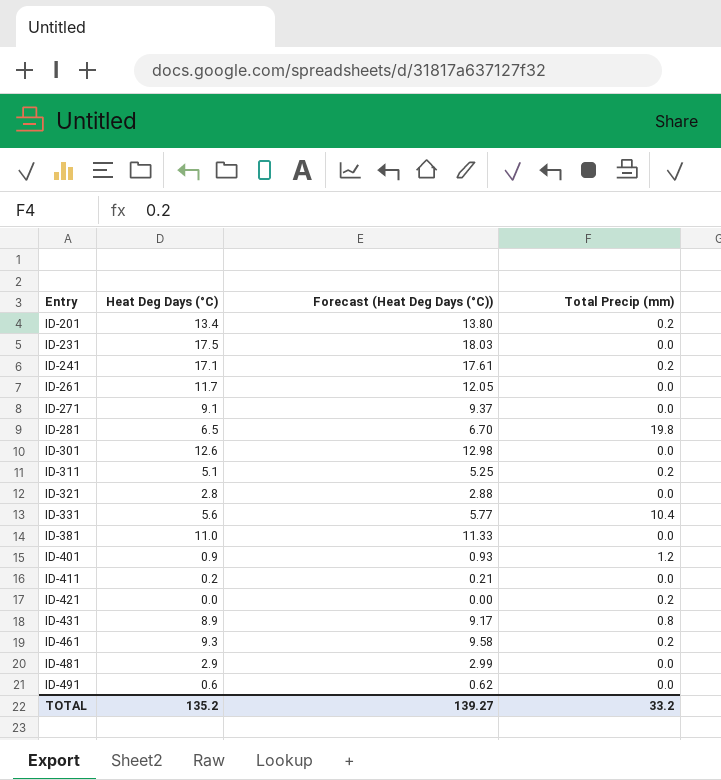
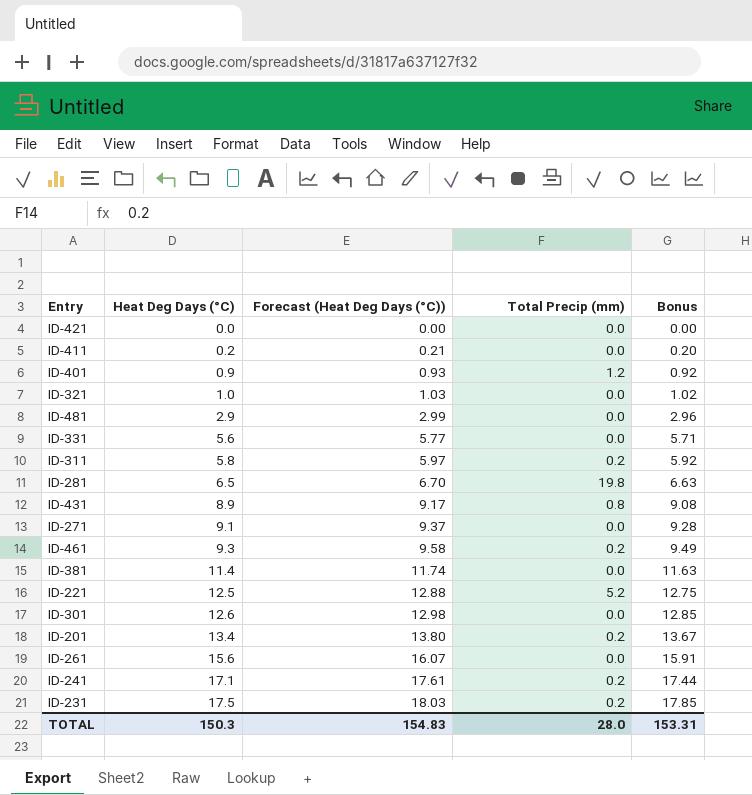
row order: Entry ascending -> Heat Deg Days (°C) ascending
column Bonus | formula: none -> [Heat Deg Days (°C)] * 1.02
row ID-491: 0.6 | 0.62 | 0.0 -> none
ID-421 | Total Precip (mm): 0.2 -> 0.0
ID-321 | Heat Deg Days (°C): 2.8 -> 1.0
ID-321 | Forecast (Heat Deg Days (°C)): 2.88 -> 1.03
ID-331 | Total Precip (mm): 10.4 -> 0.0
ID-311 | Heat Deg Days (°C): 5.1 -> 5.8
ID-311 | Forecast (Heat Deg Days (°C)): 5.25 -> 5.97
ID-381 | Heat Deg Days (°C): 11.0 -> 11.4
ID-381 | Forecast (Heat Deg Days (°C)): 11.33 -> 11.74
row ID-221: none -> 12.5 | 12.88 | 5.2 | 12.75
ID-261 | Heat Deg Days (°C): 11.7 -> 15.6
ID-261 | Forecast (Heat Deg Days (°C)): 12.05 -> 16.07
ID-231 | Total Precip (mm): 0.0 -> 0.2
TOTAL | Heat Deg Days (°C): 135.2 -> 150.3
TOTAL | Forecast (Heat Deg Days (°C)): 139.27 -> 154.83
TOTAL | Total Precip (mm): 33.2 -> 28.0

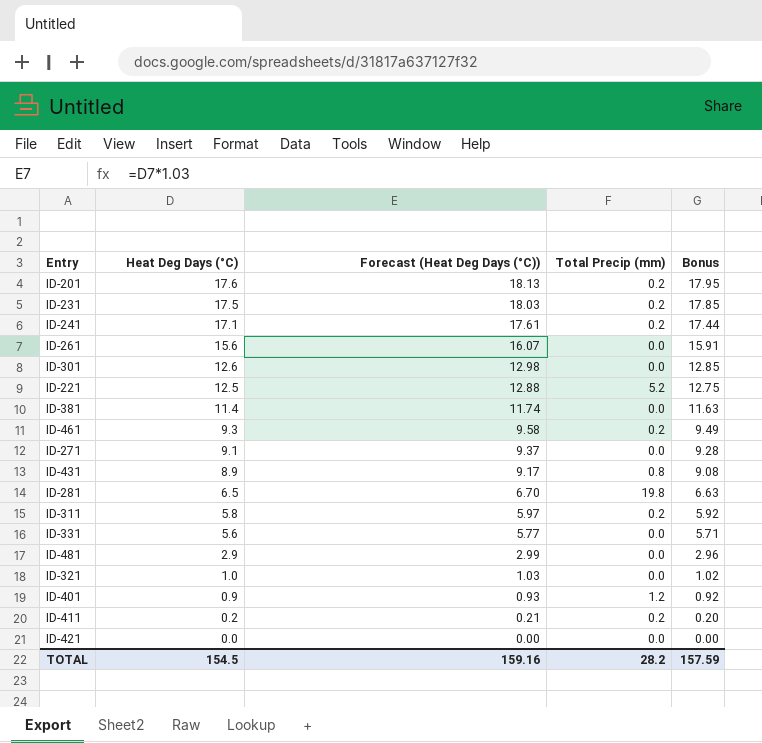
row order: Heat Deg Days (°C) ascending -> Heat Deg Days (°C) descending
ID-201 | Heat Deg Days (°C): 13.4 -> 17.6
ID-201 | Forecast (Heat Deg Days (°C)): 13.80 -> 18.13
ID-201 | Bonus: 13.67 -> 17.95
ID-411 | Total Precip (mm): 0.0 -> 0.2
TOTAL | Heat Deg Days (°C): 150.3 -> 154.5
TOTAL | Forecast (Heat Deg Days (°C)): 154.83 -> 159.16
TOTAL | Total Precip (mm): 28.0 -> 28.2
TOTAL | Bonus: 153.31 -> 157.59

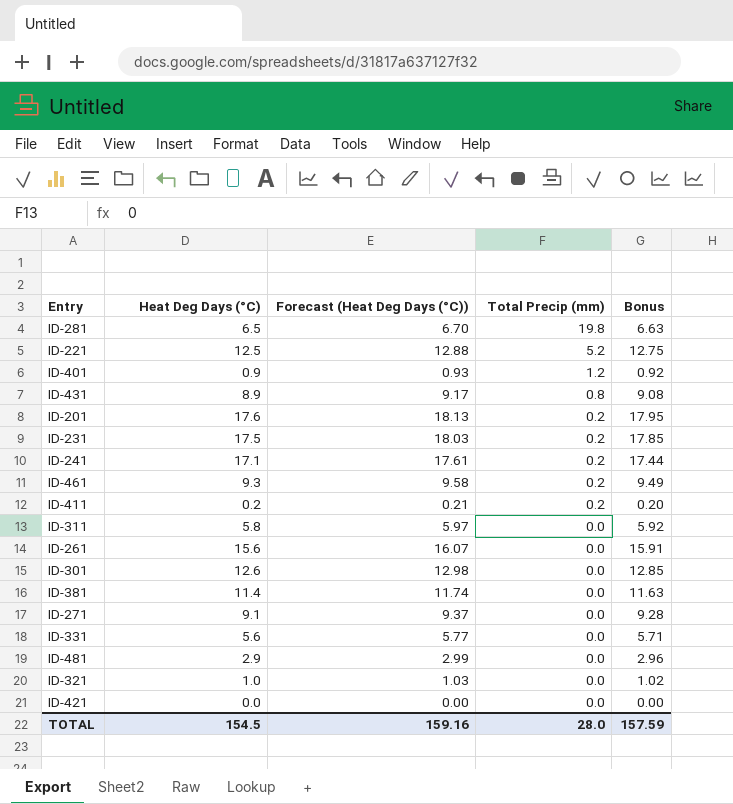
row order: Heat Deg Days (°C) descending -> Total Precip (mm) descending
ID-311 | Total Precip (mm): 0.2 -> 0.0
TOTAL | Total Precip (mm): 28.2 -> 28.0

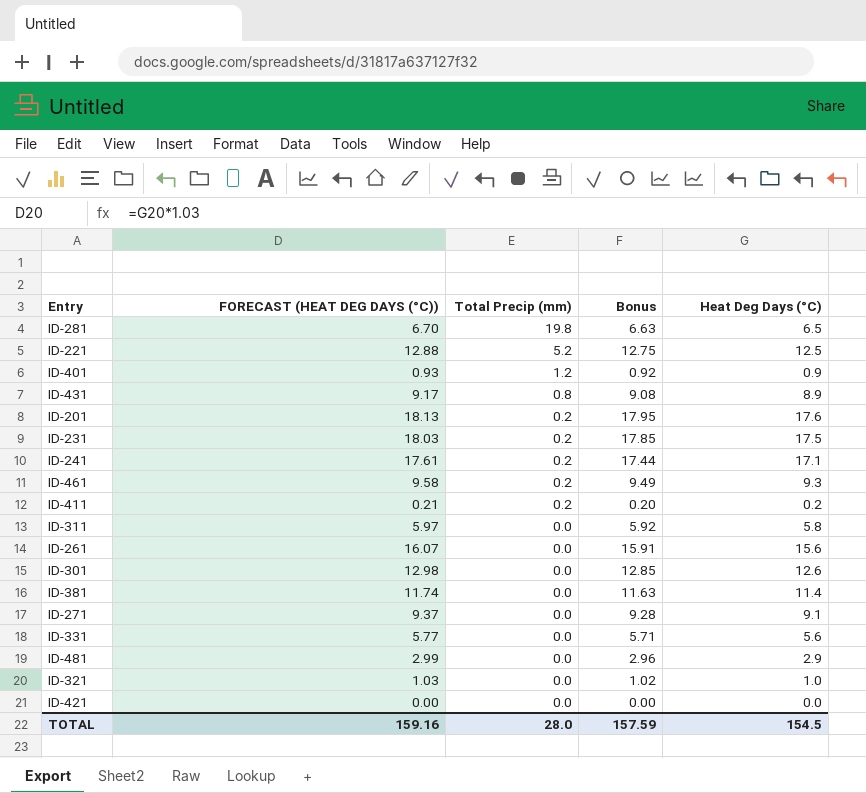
column name: Forecast (Heat Deg Days (°C)) -> FORECAST (HEAT DEG DAYS (°C))
column Heat Deg Days (°C) | position: 2 -> 5

